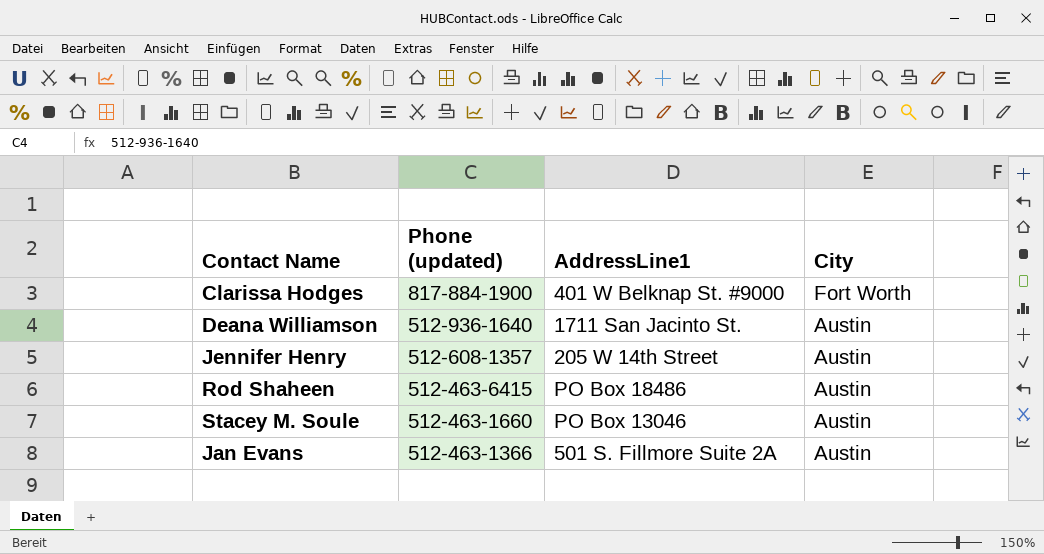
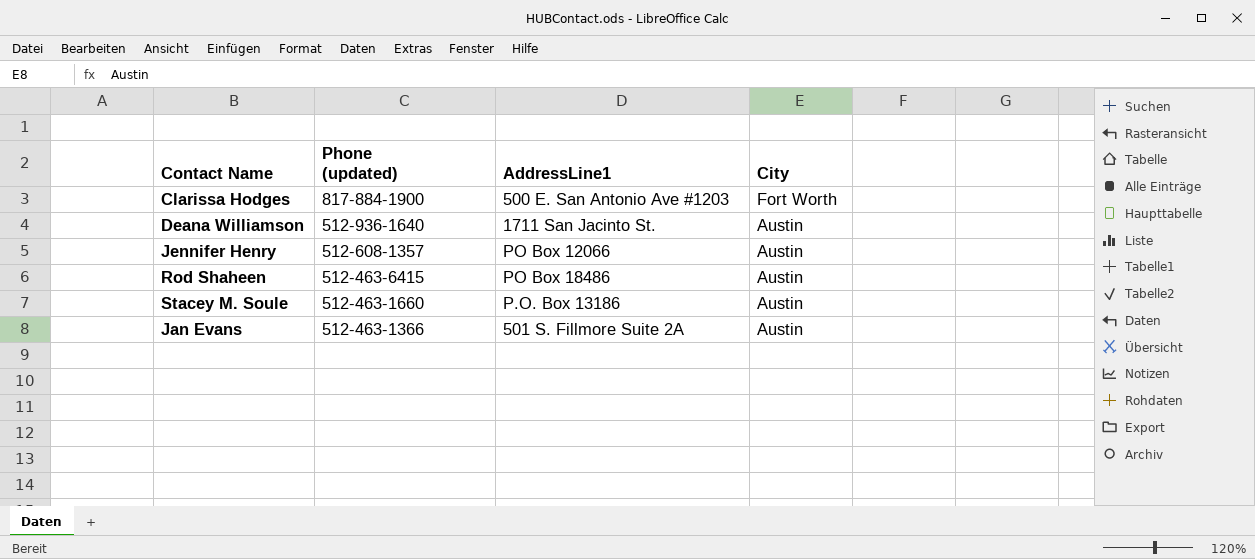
Clarissa Hodges | AddressLine1: 401 W Belknap St. #9000 -> 500 E. San Antonio Ave #1203
Jennifer Henry | AddressLine1: 205 W 14th Street -> PO Box 12066
Stacey M. Soule | AddressLine1: PO Box 13046 -> P.O. Box 13186

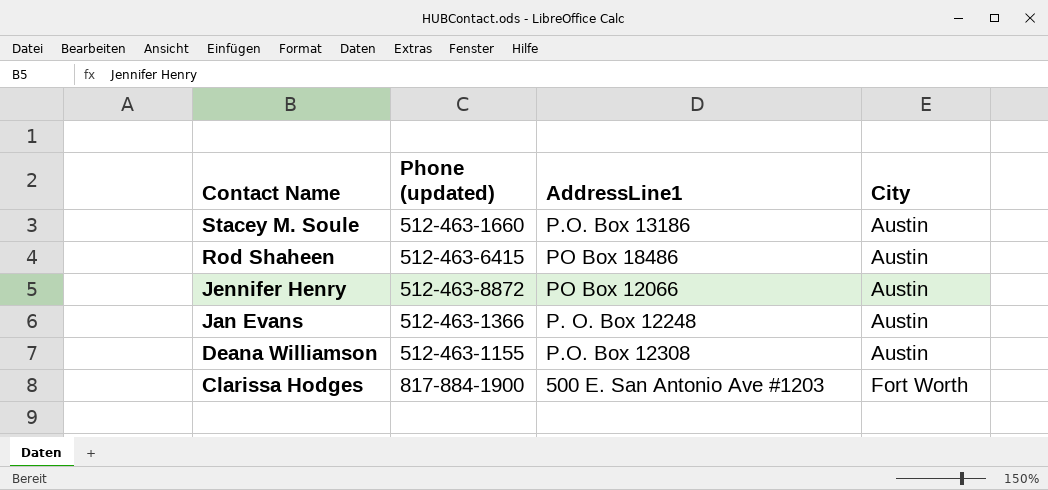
row order: Phone (updated) descending -> Contact Name descending
Jennifer Henry | Phone (updated): 512-608-1357 -> 512-463-8872
Jan Evans | AddressLine1: 501 S. Fillmore Suite 2A -> P. O. Box 12248
Deana Williamson | Phone (updated): 512-936-1640 -> 512-463-1155
Deana Williamson | AddressLine1: 1711 San Jacinto St. -> P.O. Box 12308

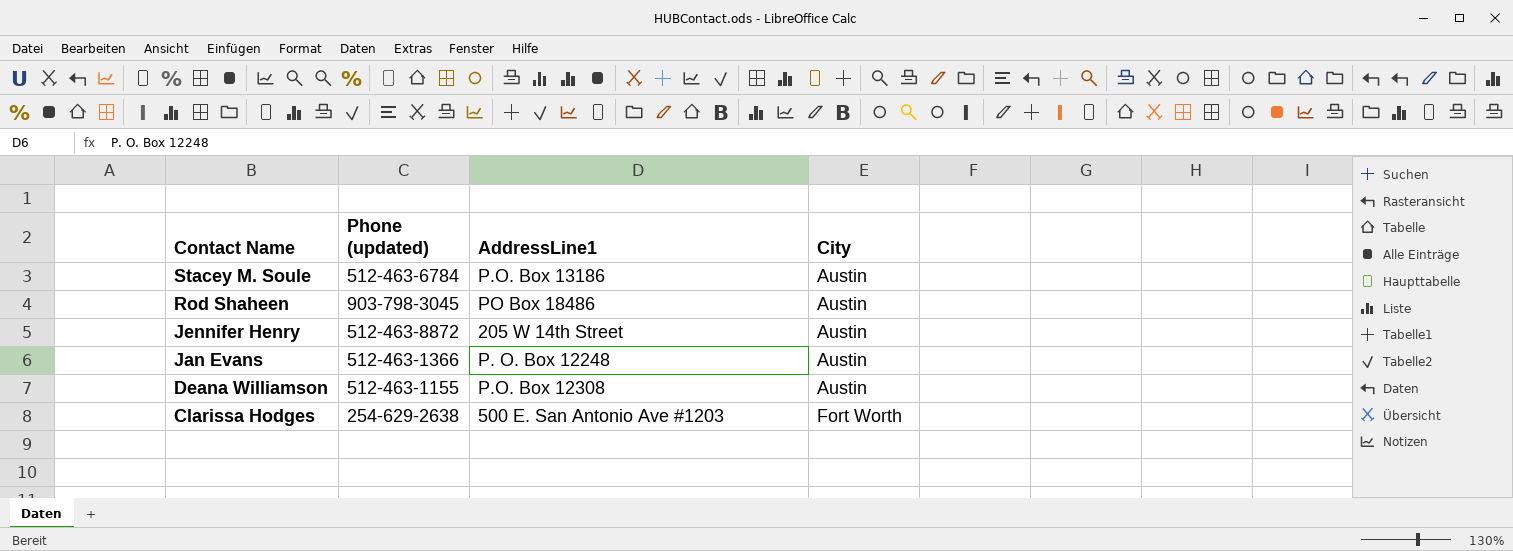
Stacey M. Soule | Phone (updated): 512-463-1660 -> 512-463-6784
Rod Shaheen | Phone (updated): 512-463-6415 -> 903-798-3045
Jennifer Henry | AddressLine1: PO Box 12066 -> 205 W 14th Street
Clarissa Hodges | Phone (updated): 817-884-1900 -> 254-629-2638

